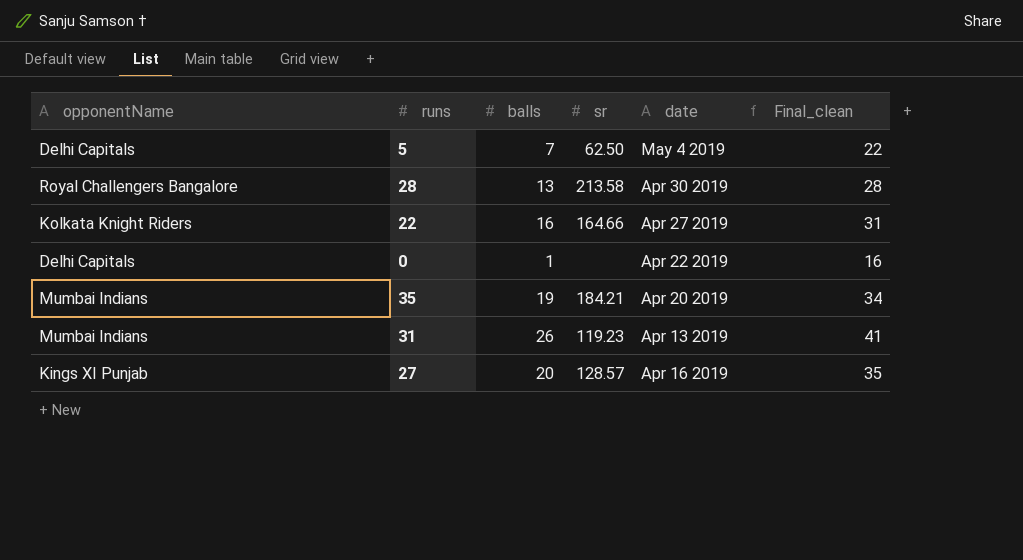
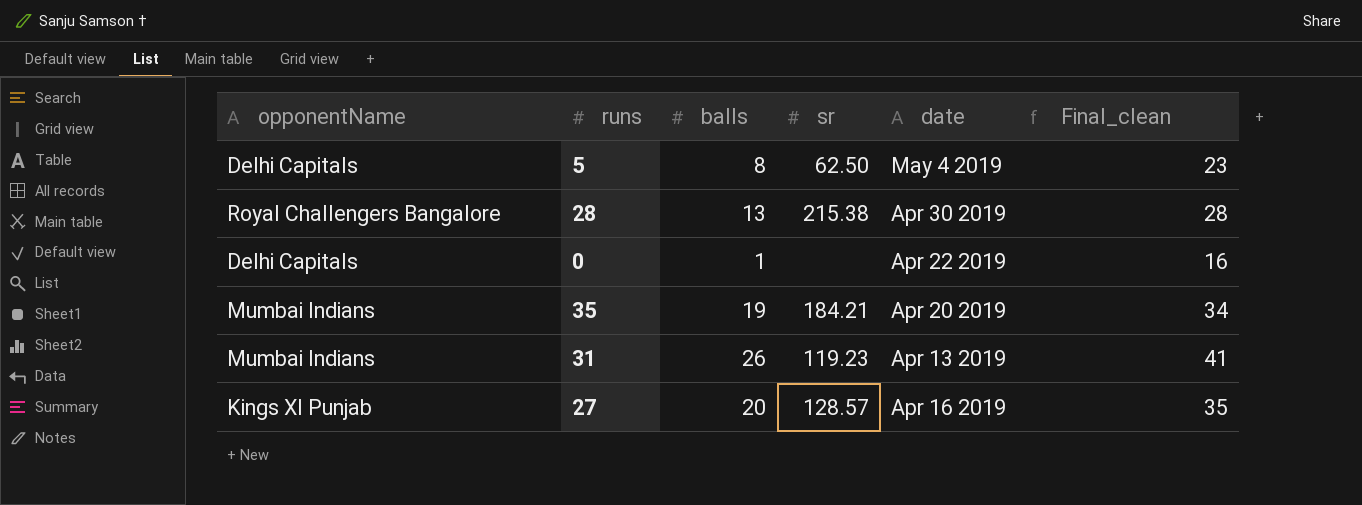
row 22: Kolkata Knight Riders | 16 | 164.66 | Apr 27 2019 | 31 -> none
5 | balls: 7 -> 8
5 | Final_clean: 22 -> 23
28 | sr: 213.58 -> 215.38

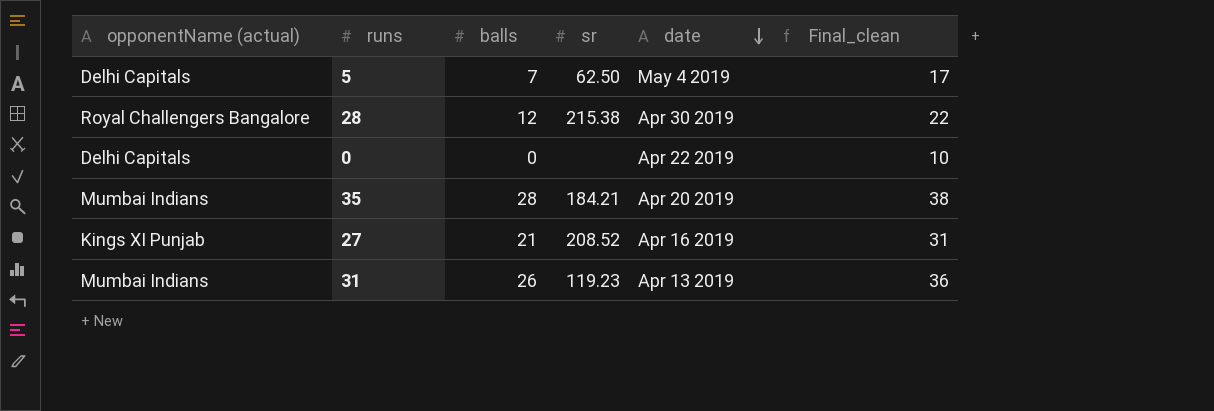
row order: none -> date descending
column name: opponentName -> opponentName (actual)
column Final_clean | formula: [balls] + 15 -> [balls] + 10
5 | balls: 8 -> 7
28 | balls: 13 -> 12
0 | balls: 1 -> 0
35 | balls: 19 -> 28
27 | balls: 20 -> 21
27 | sr: 128.57 -> 208.52

